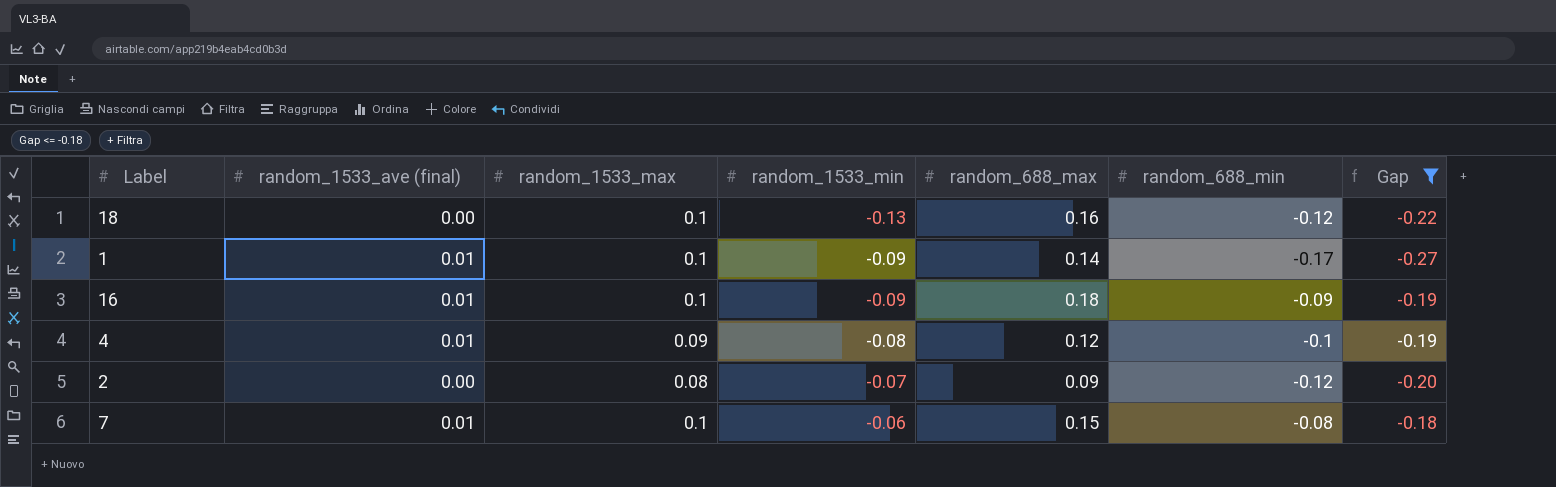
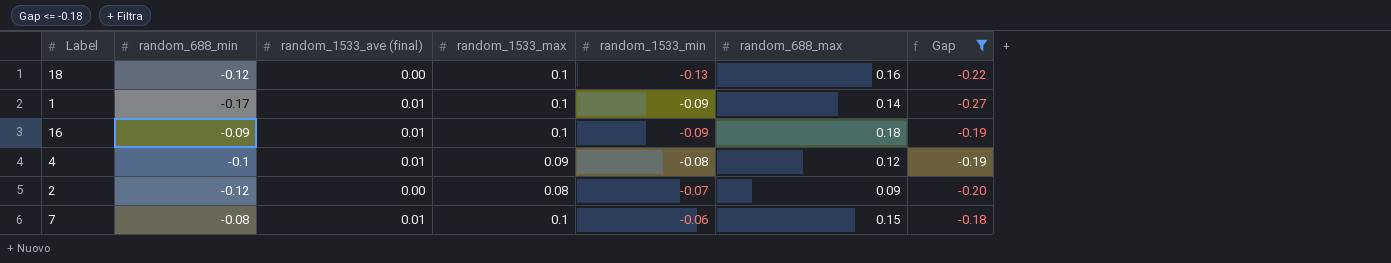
column random_688_min | position: 6 -> 2

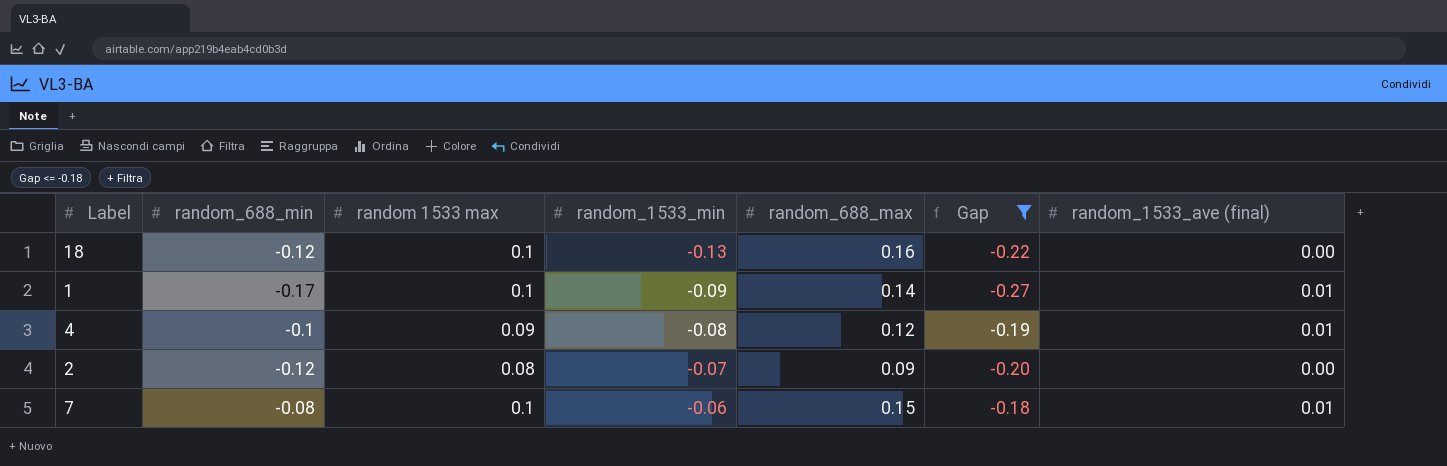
column name: random_1533_max -> random 1533 max
column random_1533_ave (final) | position: 3 -> 7
row 16: -0.09 | 0.01 | 0.1 | -0.09 | 0.18 | -0.19 -> none

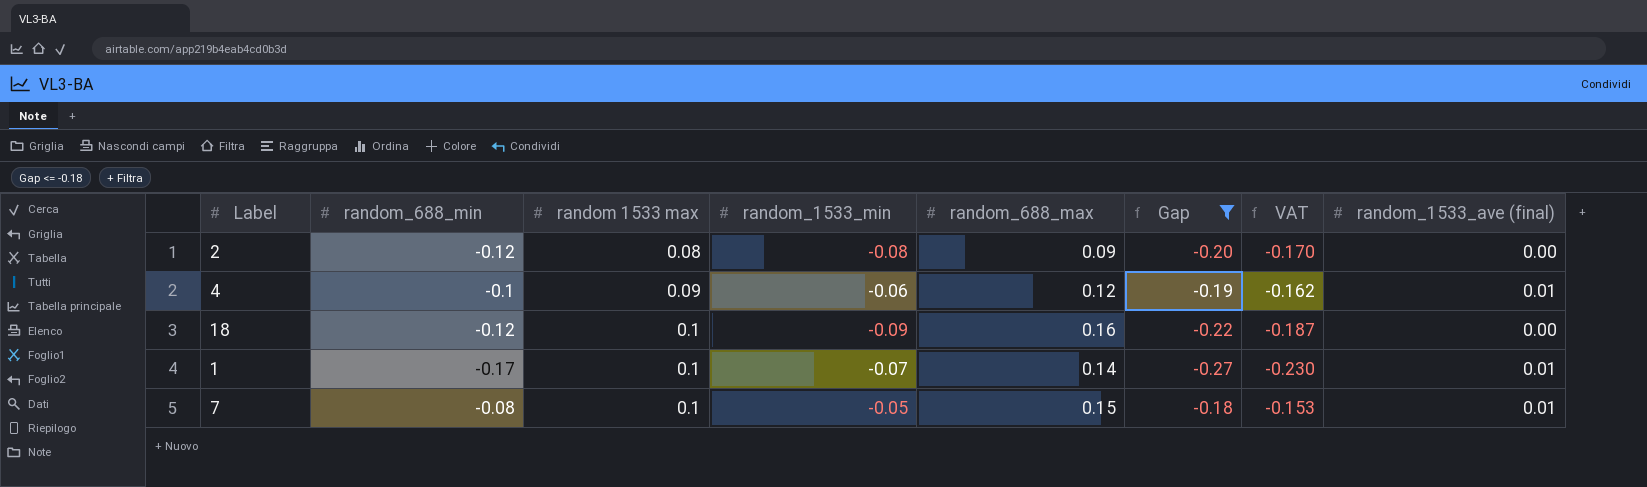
row order: random_1533_min ascending -> random 1533 max ascending
column VAT | formula: none -> [Gap] * 0.85
2 | random_1533_min: -0.07 -> -0.08
4 | random_1533_min: -0.08 -> -0.06
18 | random_1533_min: -0.13 -> -0.09
1 | random_1533_min: -0.09 -> -0.07
7 | random_1533_min: -0.06 -> -0.05

